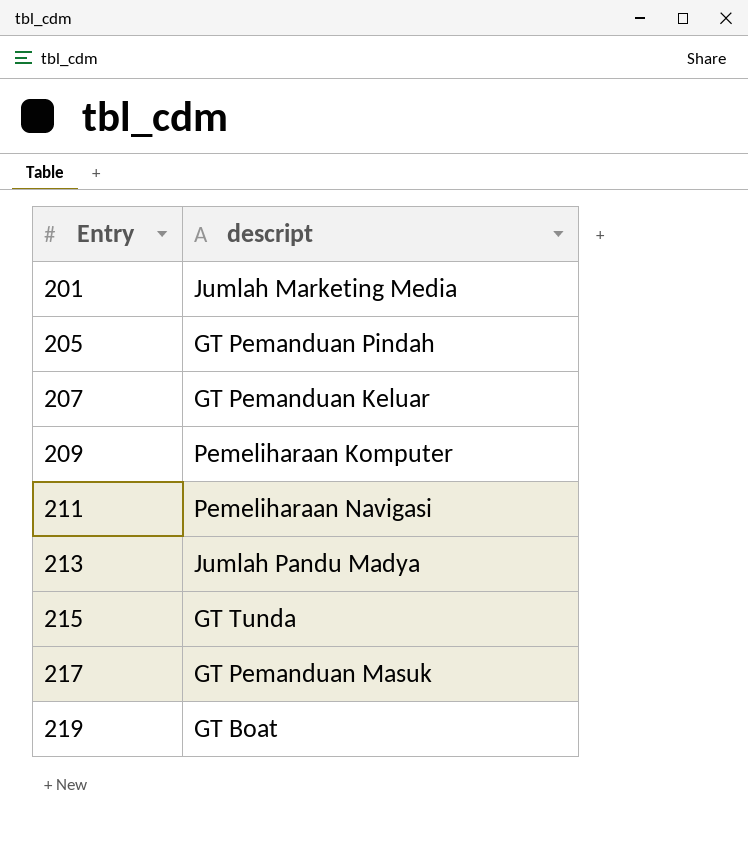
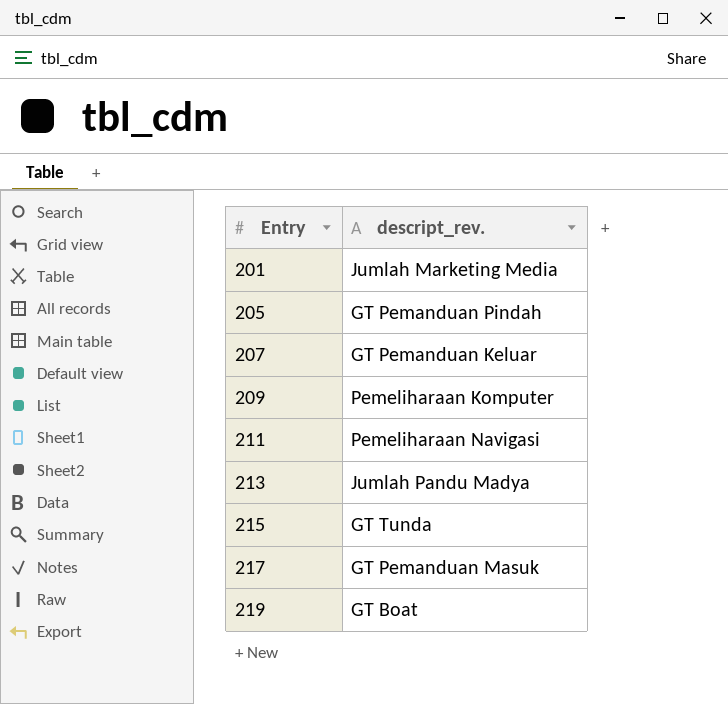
column name: descript -> descript_rev.

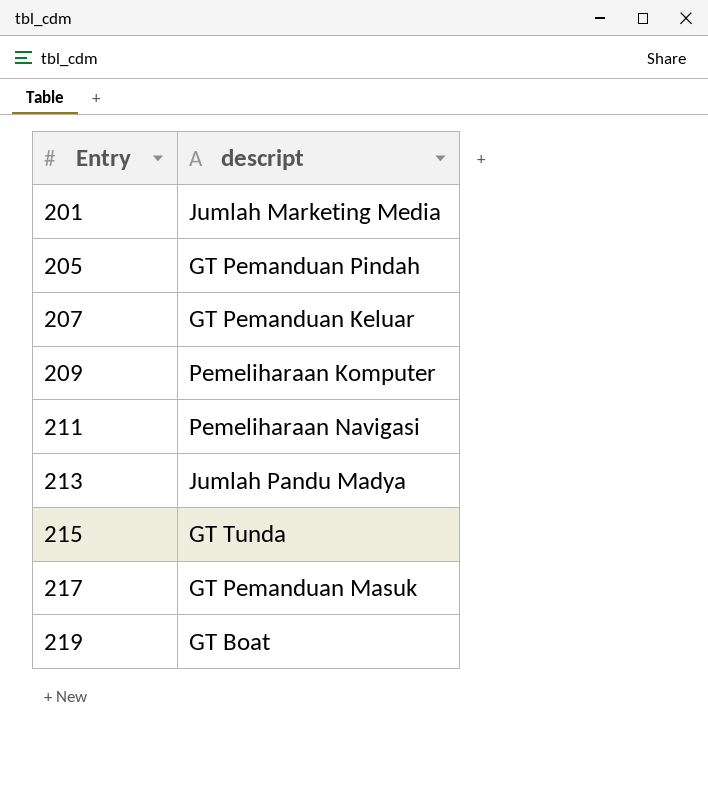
column name: descript_rev. -> descript

